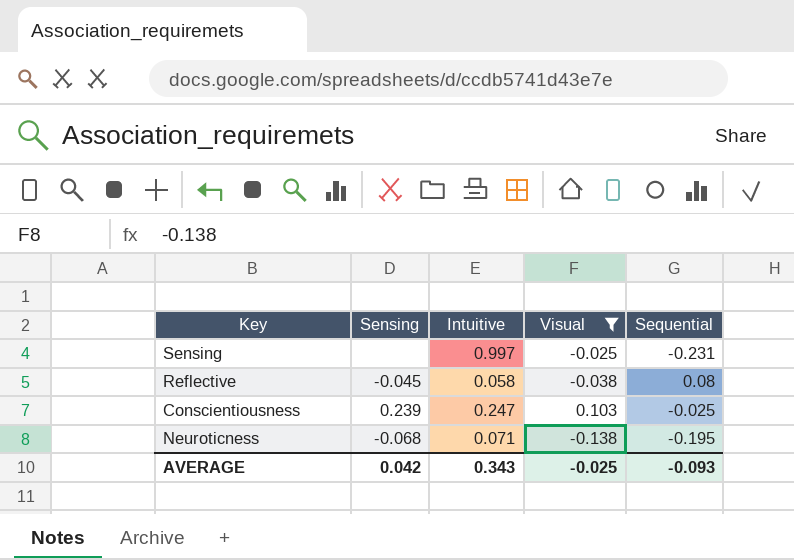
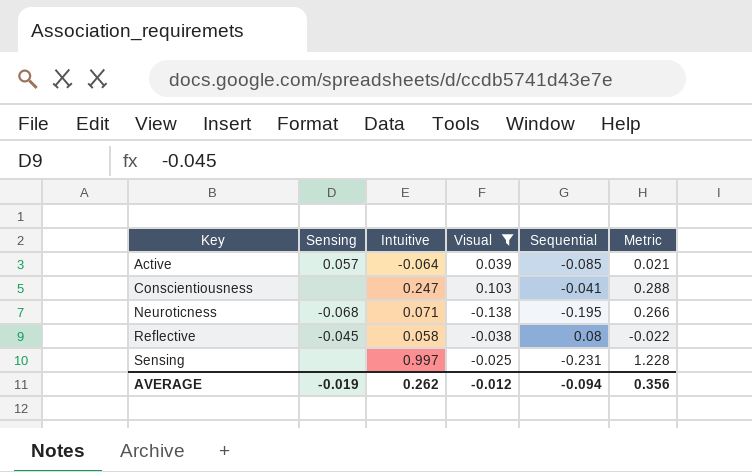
row order: none -> Key ascending
column Metric | formula: none -> [Intuitive] - [Sequential]
row Active: none -> 0.057 | -0.064 | 0.039 | -0.085 | 0.021
Conscientiousness | Sensing: 0.239 -> none
Conscientiousness | Sequential: -0.025 -> -0.041
AVERAGE | Sensing: 0.042 -> -0.019
AVERAGE | Intuitive: 0.343 -> 0.262
AVERAGE | Visual: -0.025 -> -0.012
AVERAGE | Sequential: -0.093 -> -0.094

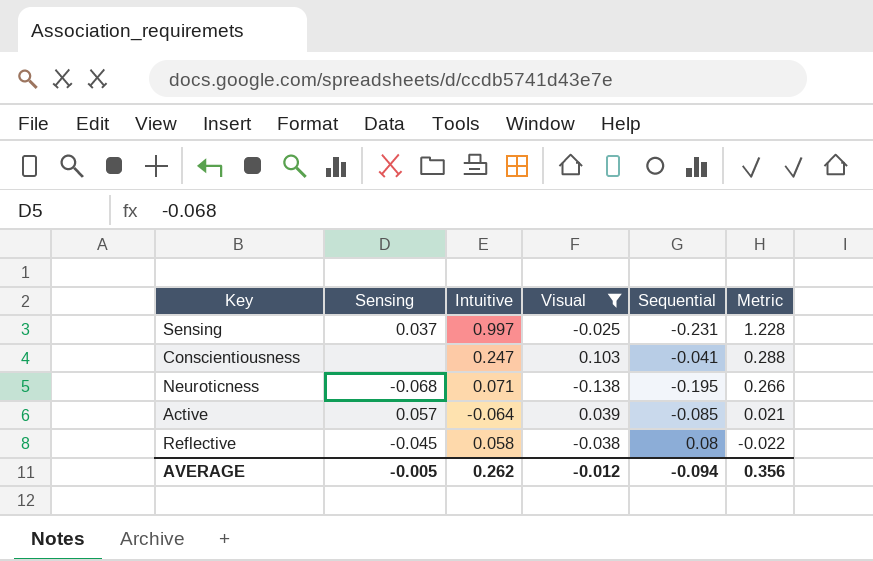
row order: Key ascending -> Metric descending
Sensing | Sensing: none -> 0.037
AVERAGE | Sensing: -0.019 -> -0.005

